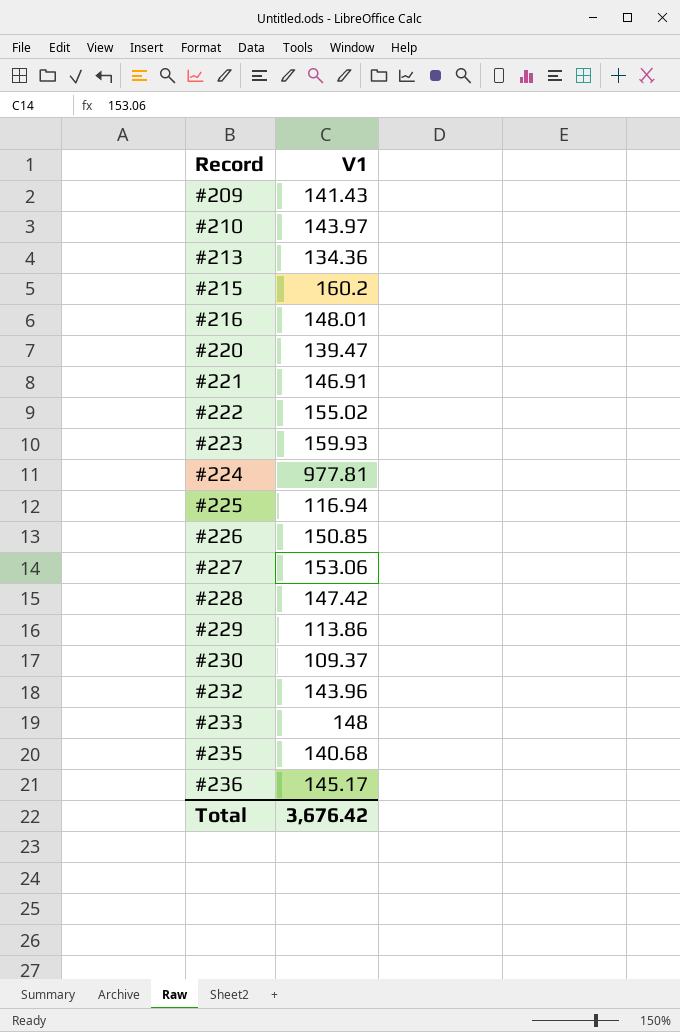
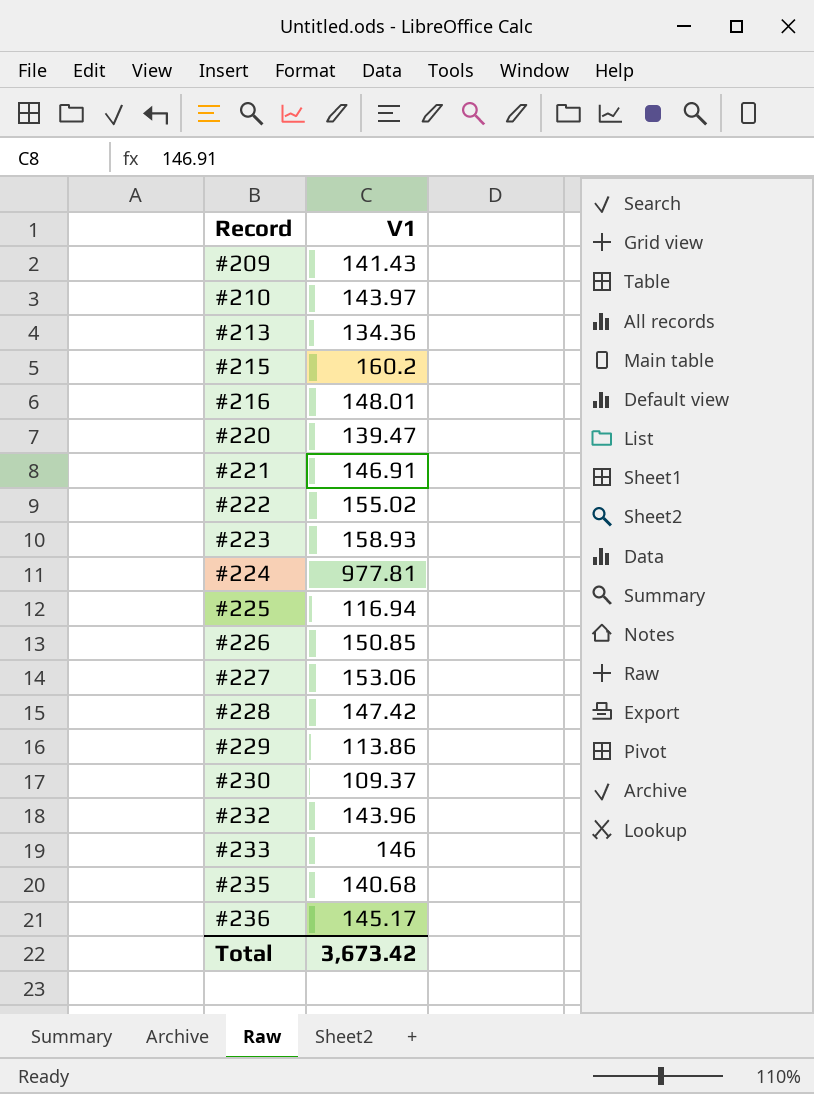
#223 | V1: 159.93 -> 158.93
#233 | V1: 148 -> 146
Total | V1: 3,676.42 -> 3,673.42

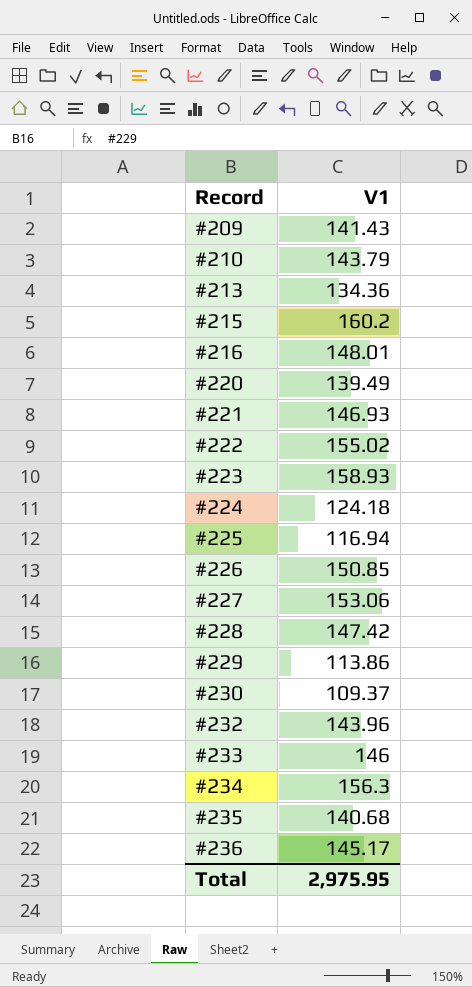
#210 | V1: 143.97 -> 143.79
#220 | V1: 139.47 -> 139.49
#221 | V1: 146.91 -> 146.93
#224 | V1: 977.81 -> 124.18
row #234: none -> 156.3
Total | V1: 3,673.42 -> 2,975.95

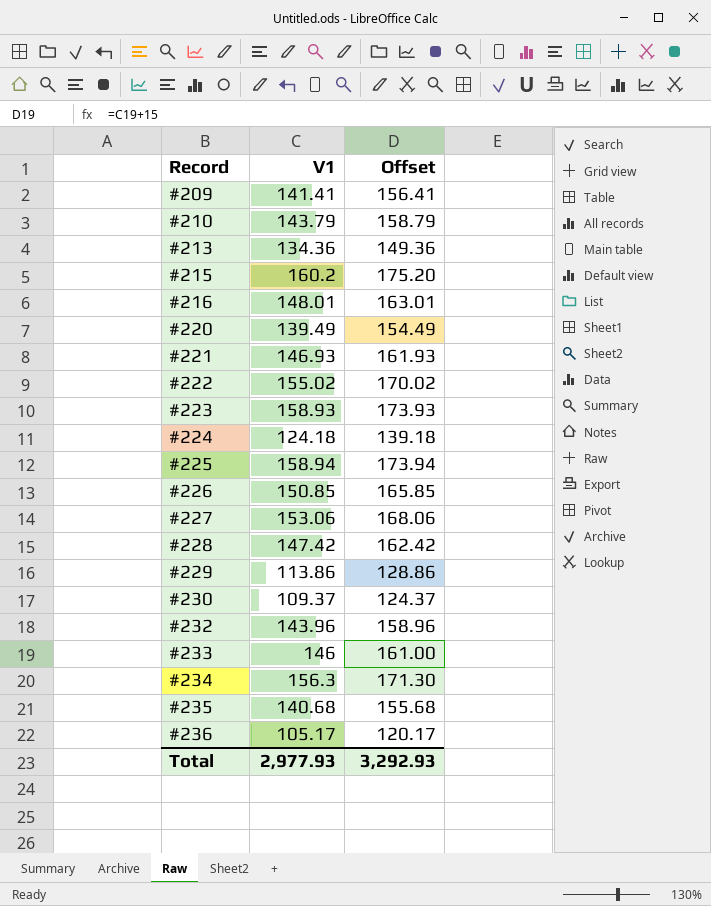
column Offset | formula: none -> [V1] + 15
#209 | V1: 141.43 -> 141.41
#225 | V1: 116.94 -> 158.94
#236 | V1: 145.17 -> 105.17
Total | V1: 2,975.95 -> 2,977.93

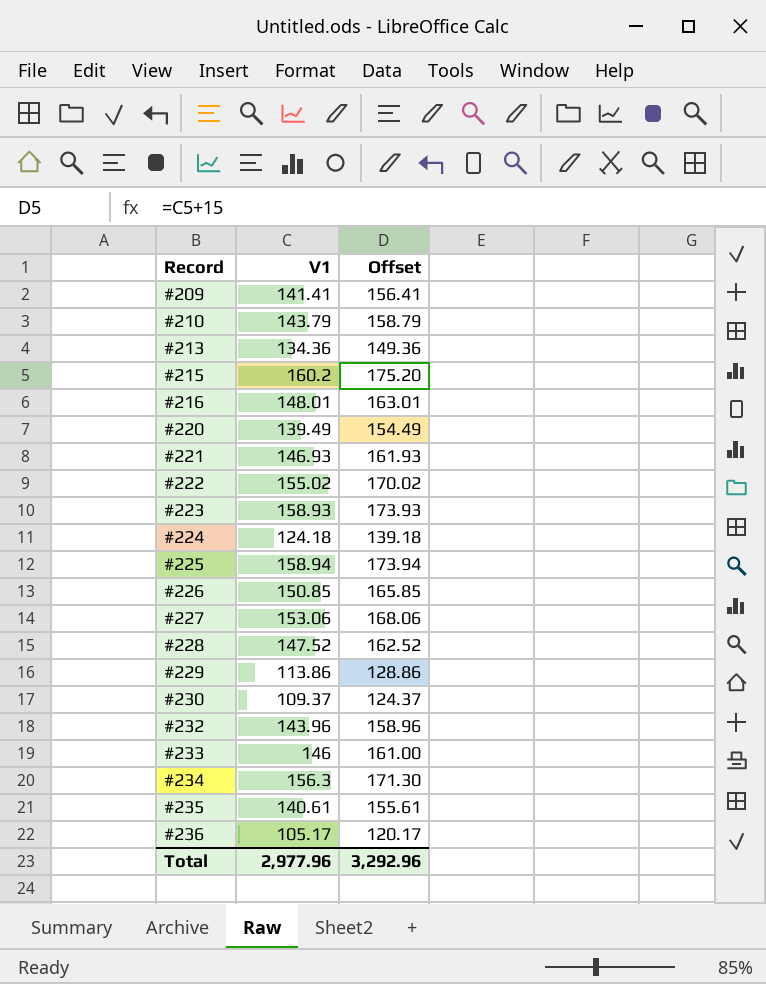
#228 | V1: 147.42 -> 147.52
#228 | Offset: 162.42 -> 162.52
#235 | V1: 140.68 -> 140.61
#235 | Offset: 155.68 -> 155.61
Total | V1: 2,977.93 -> 2,977.96
Total | Offset: 3,292.93 -> 3,292.96

